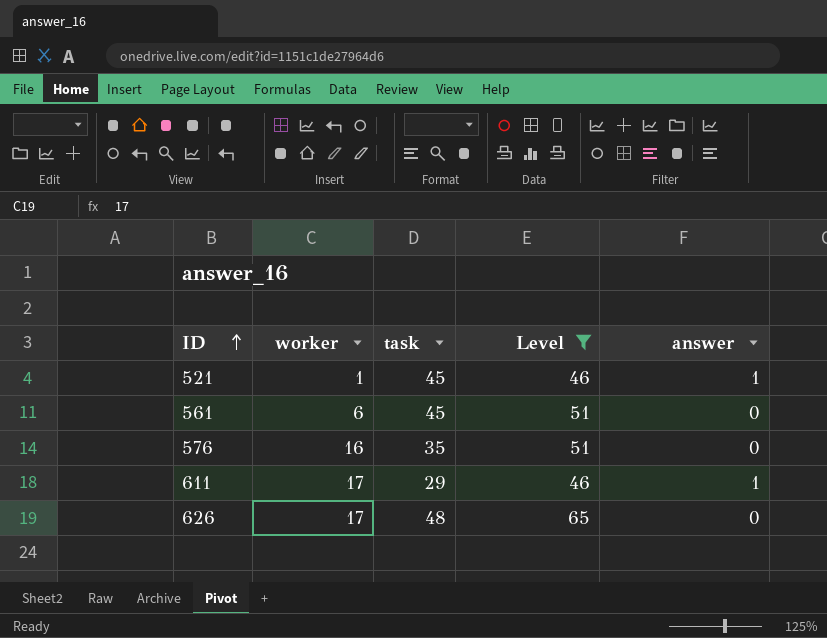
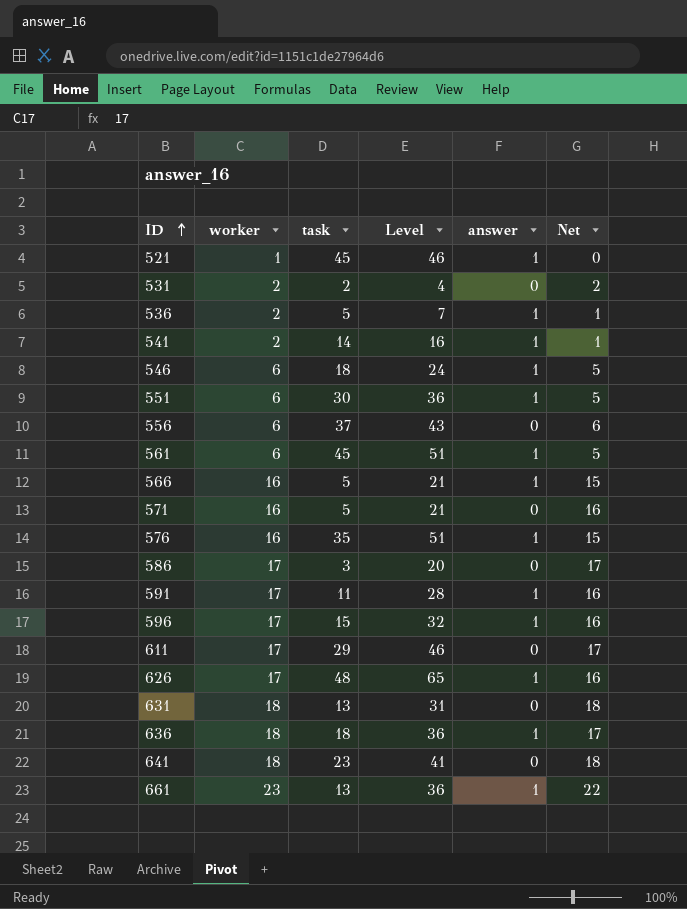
filter: Level >= 46 -> none
column Net | formula: none -> [worker] - [answer]
561 | answer: 0 -> 1
576 | answer: 0 -> 1
611 | answer: 1 -> 0
626 | answer: 0 -> 1

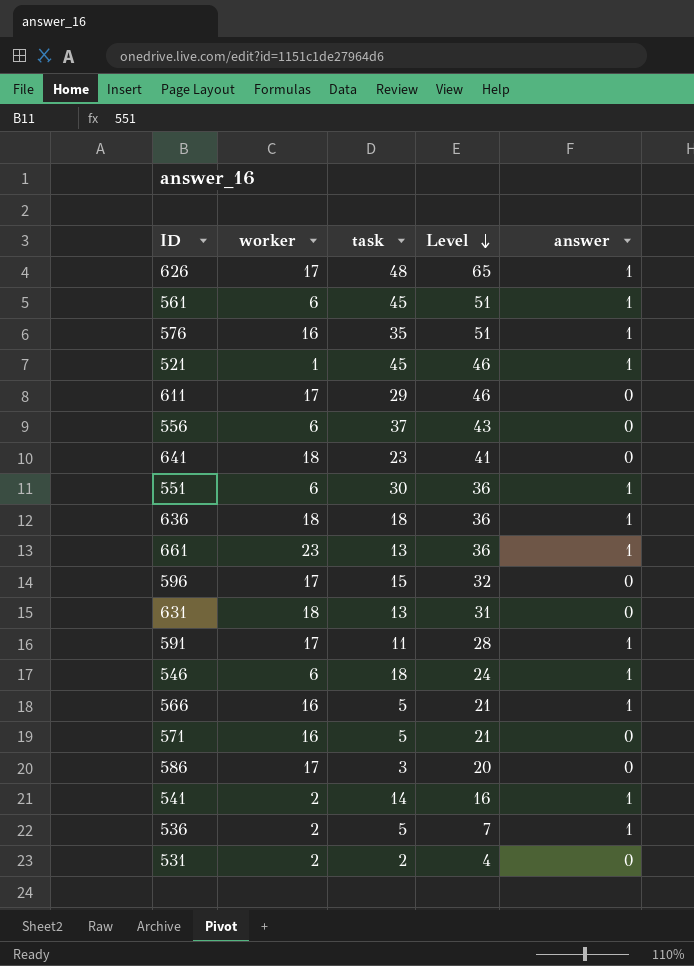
row order: ID ascending -> Level descending
column Net | formula: [worker] - [answer] -> none
596 | answer: 1 -> 0

